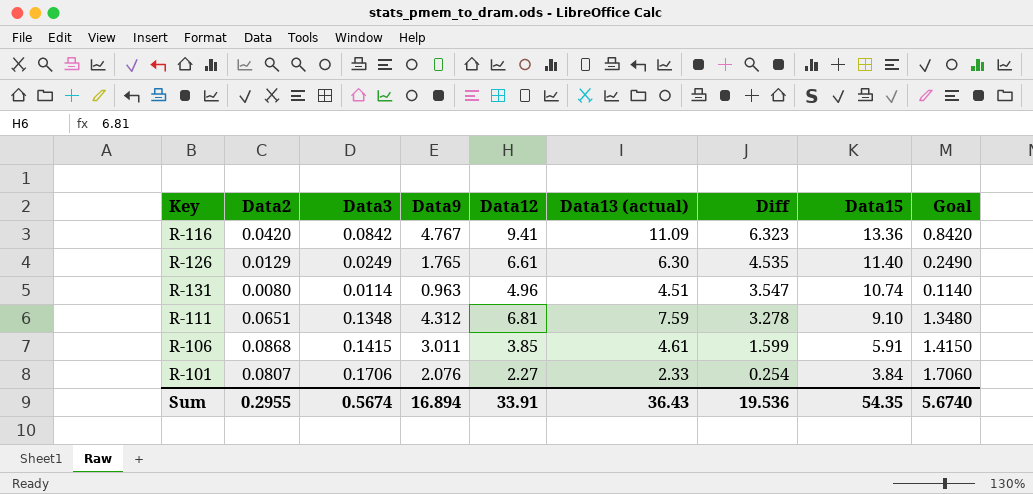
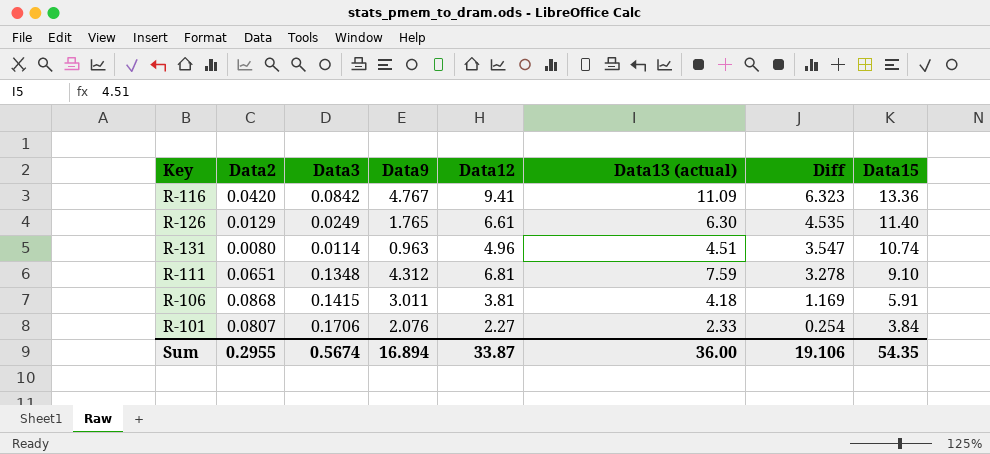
column Goal | formula: [Data3] * 10 -> none
R-106 | Data12: 3.85 -> 3.81
R-106 | Data13 (actual): 4.61 -> 4.18
R-106 | Diff: 1.599 -> 1.169
Sum | Data12: 33.91 -> 33.87
Sum | Data13 (actual): 36.43 -> 36.00
Sum | Diff: 19.536 -> 19.106

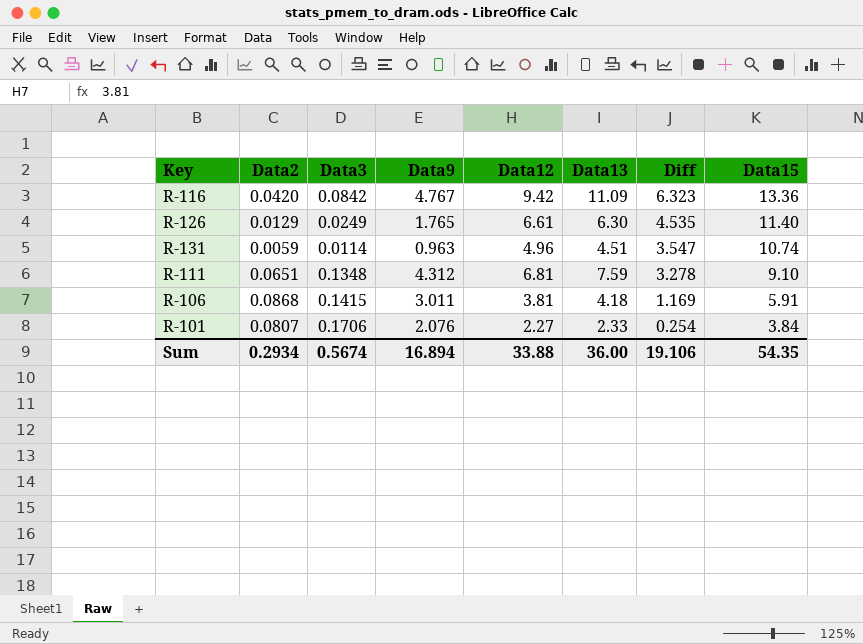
column name: Data13 (actual) -> Data13
R-116 | Data12: 9.41 -> 9.42
R-131 | Data2: 0.0080 -> 0.0059
Sum | Data2: 0.2955 -> 0.2934
Sum | Data12: 33.87 -> 33.88

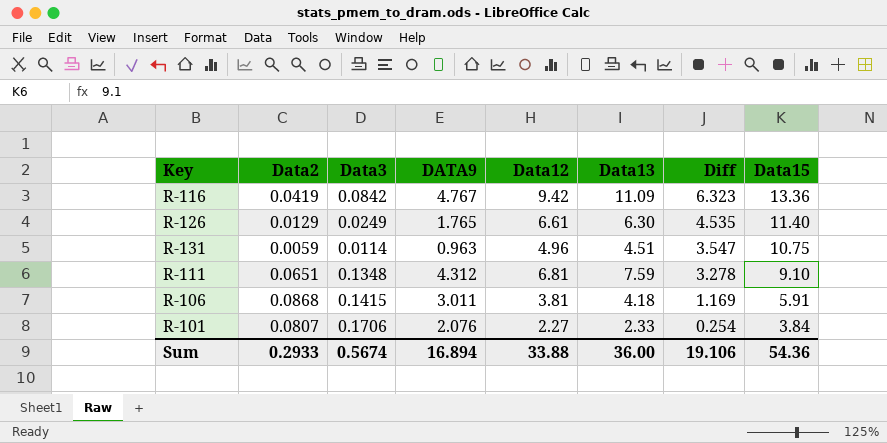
column name: Data9 -> DATA9
R-116 | Data2: 0.0420 -> 0.0419
R-131 | Data15: 10.74 -> 10.75
Sum | Data2: 0.2934 -> 0.2933
Sum | Data15: 54.35 -> 54.36

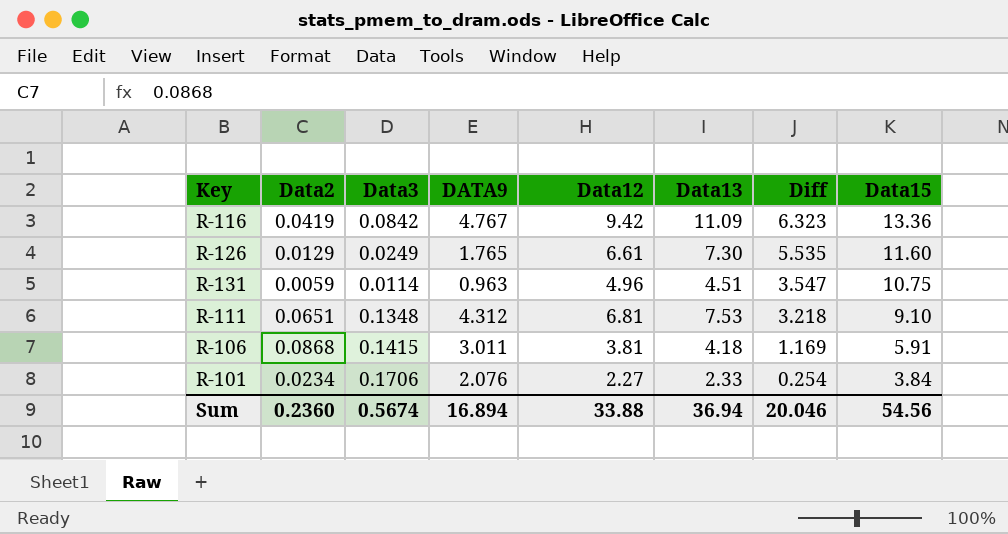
R-126 | Data13: 6.30 -> 7.30
R-126 | Diff: 4.535 -> 5.535
R-126 | Data15: 11.40 -> 11.60
R-111 | Data13: 7.59 -> 7.53
R-111 | Diff: 3.278 -> 3.218
R-101 | Data2: 0.0807 -> 0.0234
Sum | Data2: 0.2933 -> 0.2360
Sum | Data13: 36.00 -> 36.94
Sum | Diff: 19.106 -> 20.046
Sum | Data15: 54.36 -> 54.56

